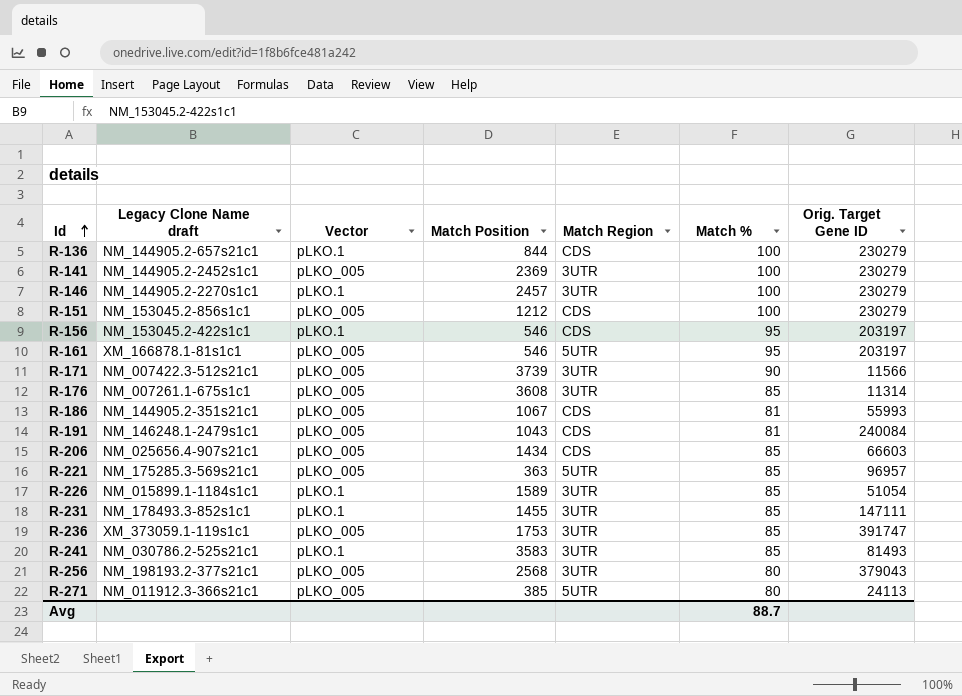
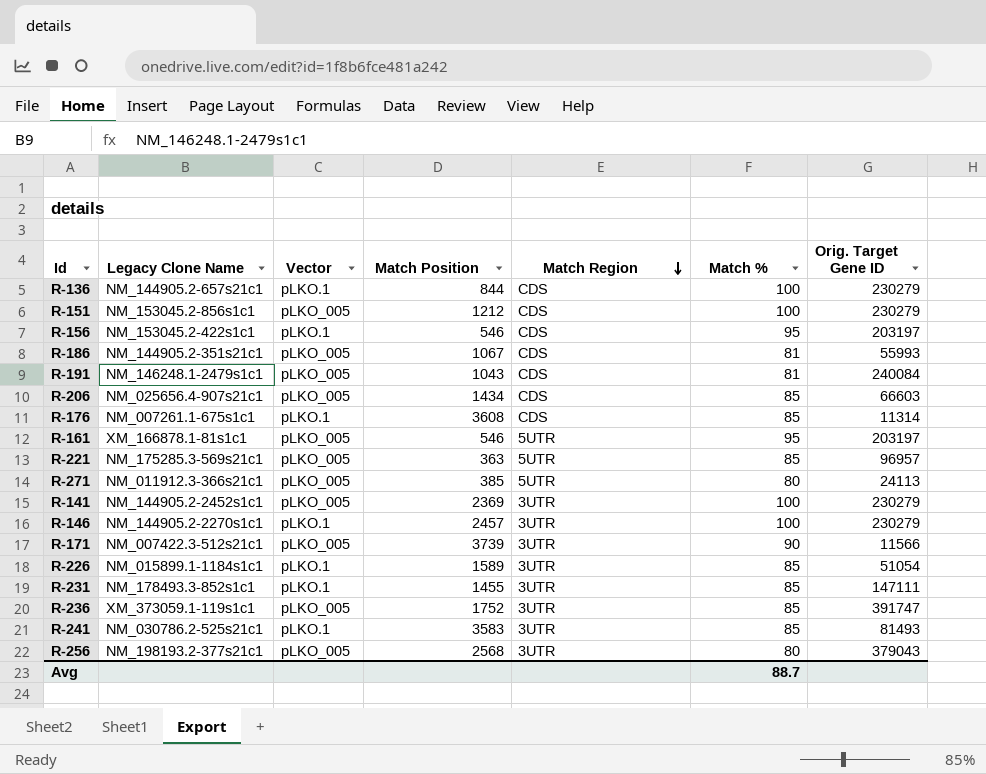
row order: Id ascending -> Match Region descending
column name: Legacy Clone Name draft -> Legacy Clone Name
R-176 | Vector: pLKO_005 -> pLKO.1
R-176 | Match Region: 3UTR -> CDS
R-236 | Match Position: 1753 -> 1752

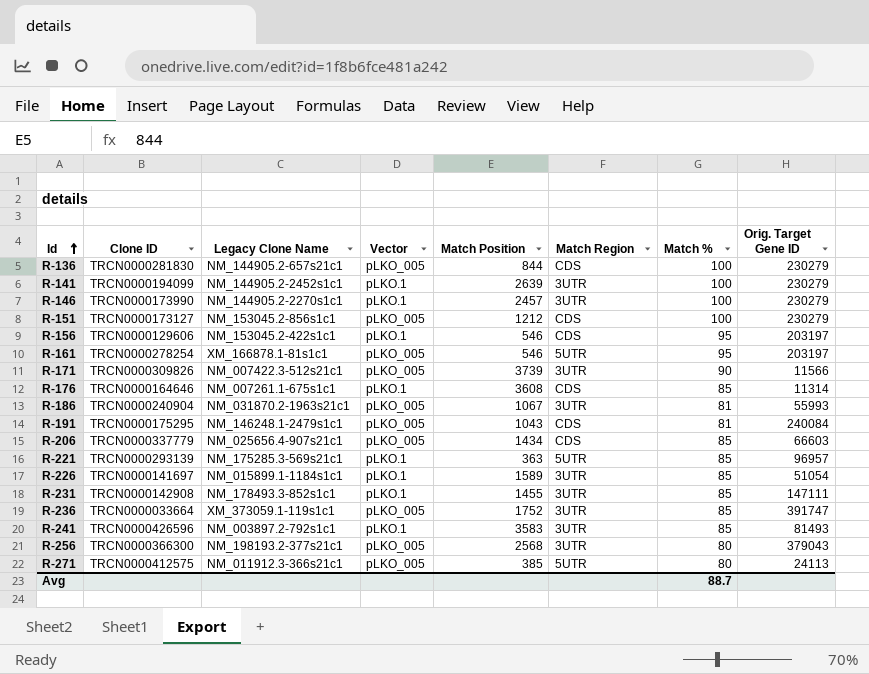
row order: Match Region descending -> Id ascending
column Clone ID | position: none -> 2
R-136 | Vector: pLKO.1 -> pLKO_005
R-141 | Vector: pLKO_005 -> pLKO.1
R-141 | Match Position: 2369 -> 2639
R-186 | Legacy Clone Name: NM_144905.2-351s21c1 -> NM_031870.2-1963s21c1
R-186 | Match Region: CDS -> 3UTR
R-221 | Vector: pLKO_005 -> pLKO.1
R-241 | Legacy Clone Name: NM_030786.2-525s21c1 -> NM_003897.2-792s1c1

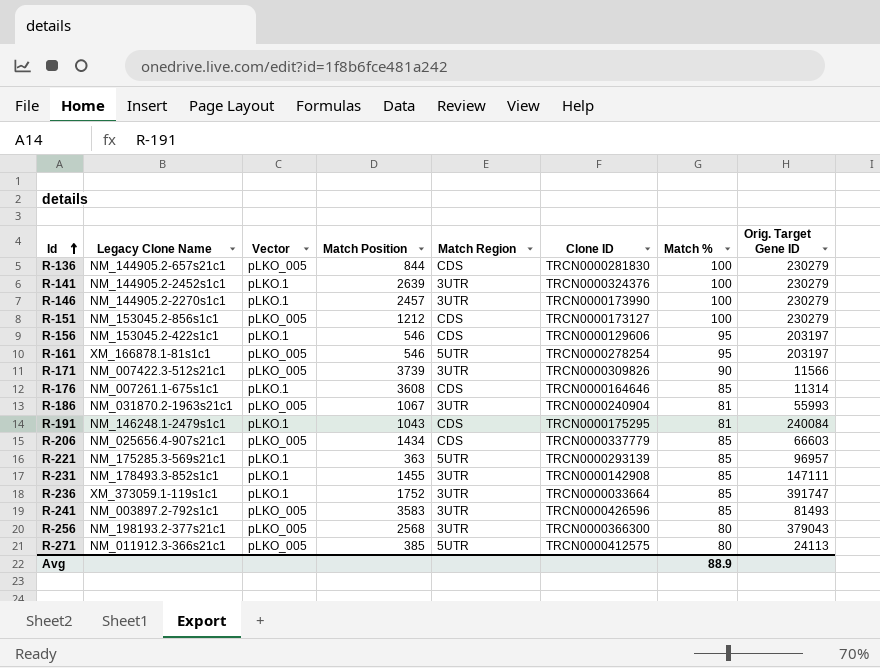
column Clone ID | position: 2 -> 6
row R-226: TRCN0000141697 | NM_015899.1-1184s1c1 | pLKO.1 | 1589 | 3UTR | 85 | 51054 -> none
R-141 | Clone ID: TRCN0000194099 -> TRCN0000324376
R-191 | Vector: pLKO_005 -> pLKO.1
R-236 | Vector: pLKO_005 -> pLKO.1
R-241 | Vector: pLKO.1 -> pLKO_005
Avg | Match %: 88.7 -> 88.9

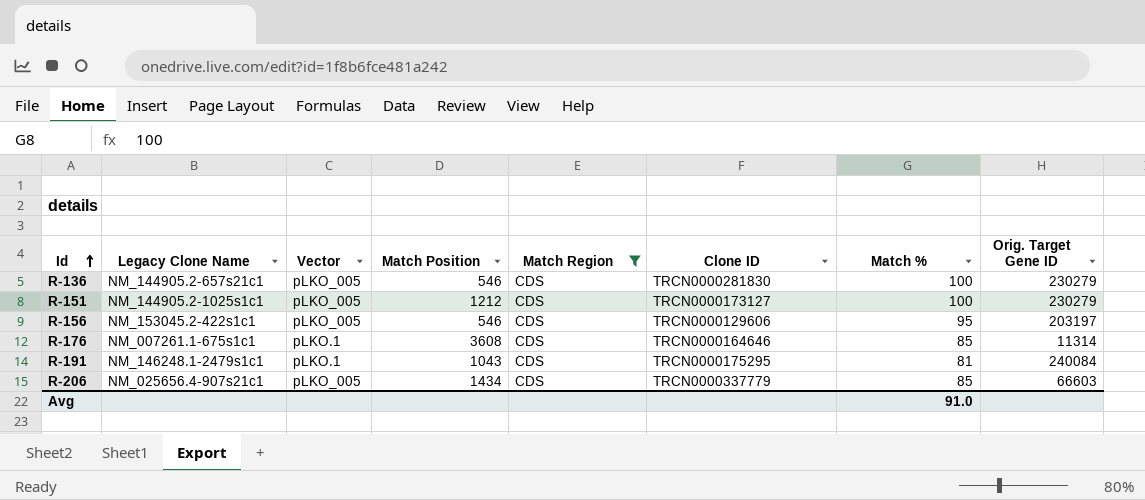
filter: none -> Match Region = CDS
R-136 | Match Position: 844 -> 546
R-151 | Legacy Clone Name: NM_153045.2-856s1c1 -> NM_144905.2-1025s1c1
R-156 | Vector: pLKO.1 -> pLKO_005
Avg | Match %: 88.9 -> 91.0

